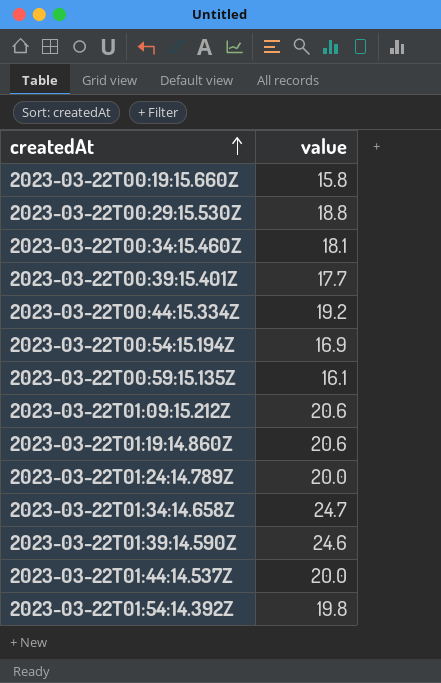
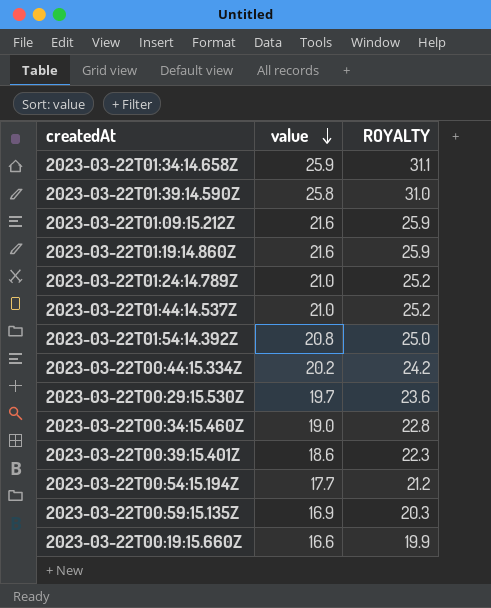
row order: createdAt ascending -> value descending
column ROYALTY | formula: none -> [value] * 1.2
2023-03-22T01:34:14.658Z | value: 24.7 -> 25.9
2023-03-22T01:39:14.590Z | value: 24.6 -> 25.8
2023-03-22T01:09:15.212Z | value: 20.6 -> 21.6
2023-03-22T01:19:14.860Z | value: 20.6 -> 21.6
2023-03-22T01:24:14.789Z | value: 20.0 -> 21.0
2023-03-22T01:44:14.537Z | value: 20.0 -> 21.0
2023-03-22T01:54:14.392Z | value: 19.8 -> 20.8
2023-03-22T00:44:15.334Z | value: 19.2 -> 20.2
2023-03-22T00:29:15.530Z | value: 18.8 -> 19.7
2023-03-22T00:34:15.460Z | value: 18.1 -> 19.0
2023-03-22T00:39:15.401Z | value: 17.7 -> 18.6
2023-03-22T00:54:15.194Z | value: 16.9 -> 17.7
2023-03-22T00:59:15.135Z | value: 16.1 -> 16.9
2023-03-22T00:19:15.660Z | value: 15.8 -> 16.6

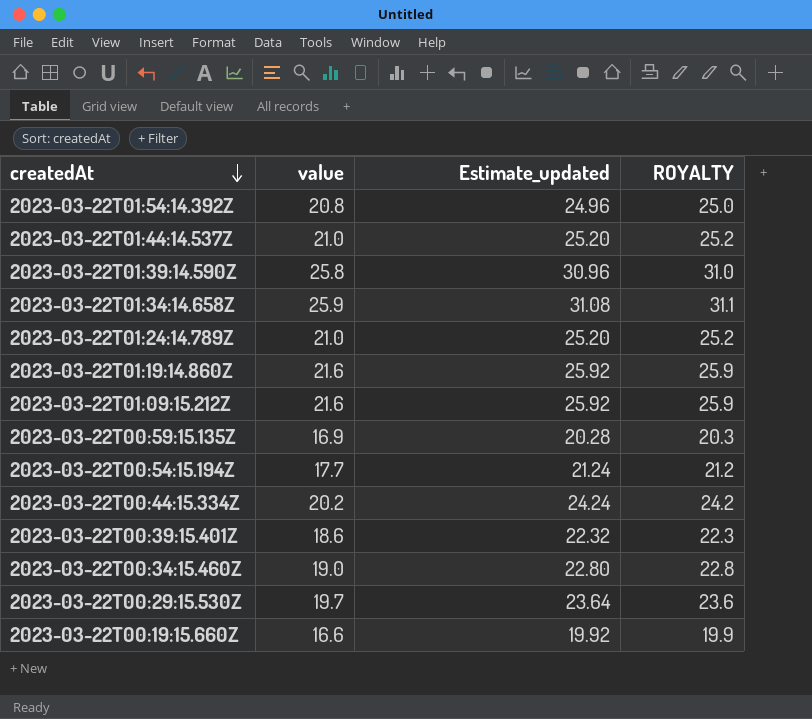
row order: value descending -> createdAt descending
column Estimate_updated | formula: none -> [value] * 1.2

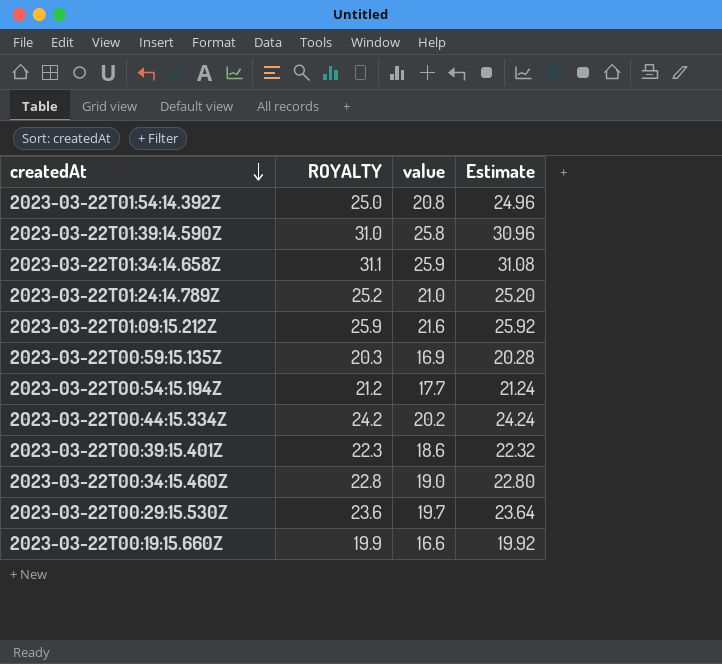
column ROYALTY | position: 4 -> 2
column name: Estimate_updated -> Estimate
row 2023-03-22T01:44:14.537Z: 21.0 | 25.20 | 25.2 -> none
row 2023-03-22T01:19:14.860Z: 21.6 | 25.92 | 25.9 -> none

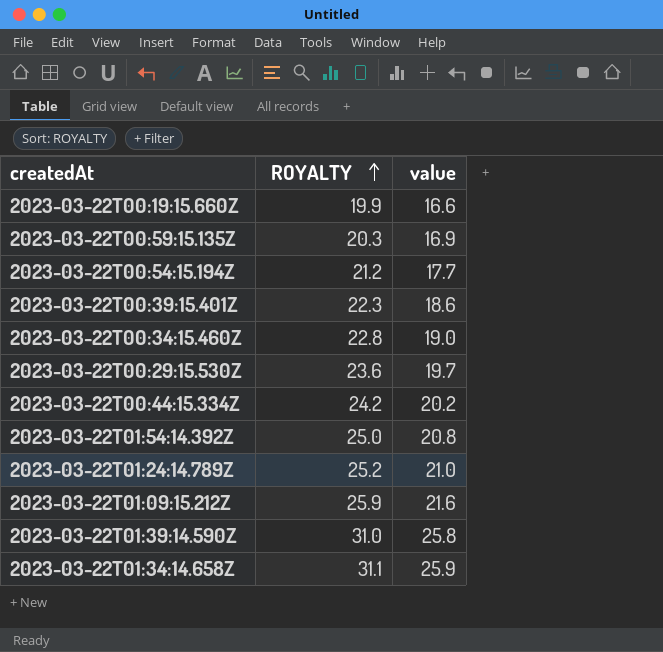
row order: createdAt descending -> ROYALTY ascending
column Estimate | formula: [value] * 1.2 -> none

